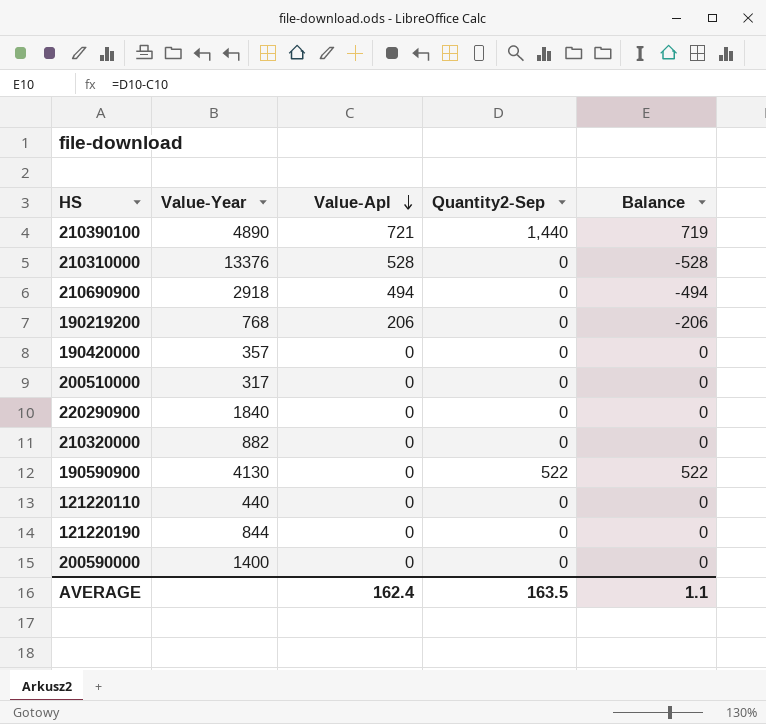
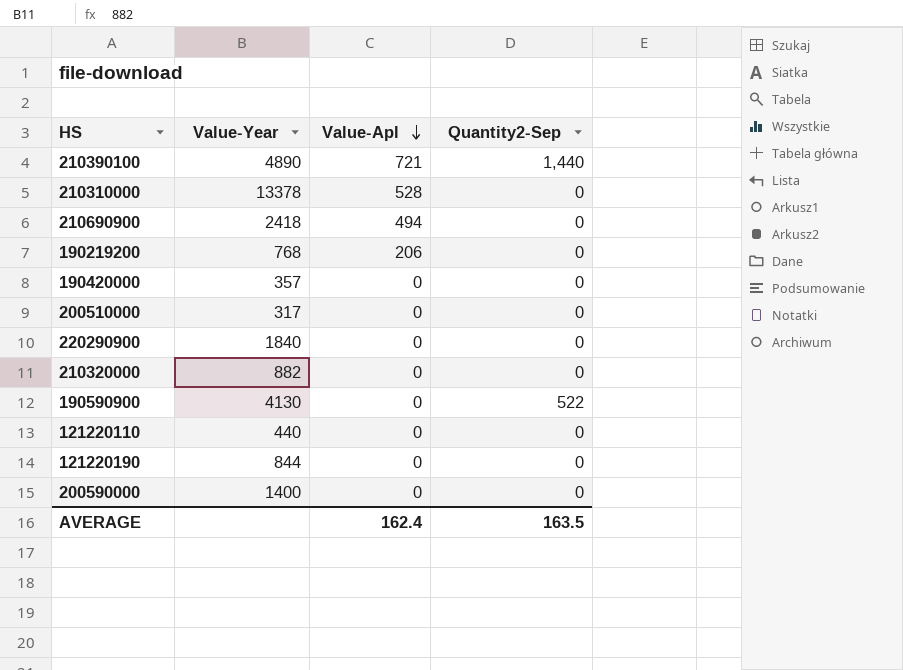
column Balance | formula: [Quantity2-Sep] - [Value-Apl] -> none
210310000 | Value-Year: 13376 -> 13378
210690900 | Value-Year: 2918 -> 2418

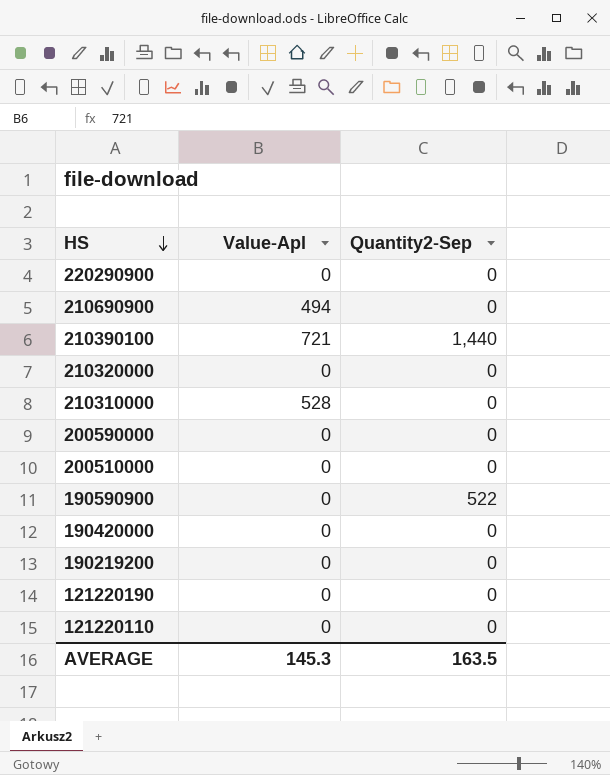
row order: Value-Apl descending -> HS descending
column Value-Year | position: 2 -> none
190219200 | Value-Apl: 206 -> 0
AVERAGE | Value-Apl: 162.4 -> 145.3

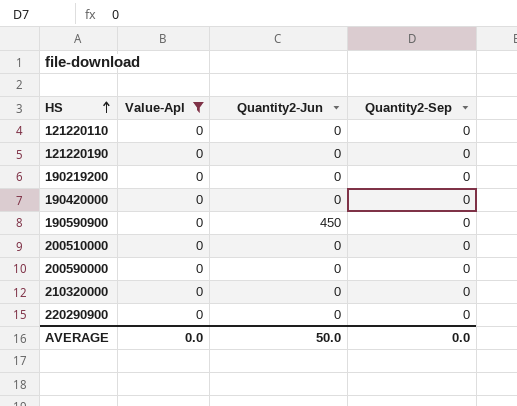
filter: none -> Value-Apl = 0
row order: HS descending -> HS ascending
column Quantity2-Jun | position: none -> 3
190590900 | Quantity2-Sep: 522 -> 0
AVERAGE | Value-Apl: 145.3 -> 0.0
AVERAGE | Quantity2-Sep: 163.5 -> 0.0

